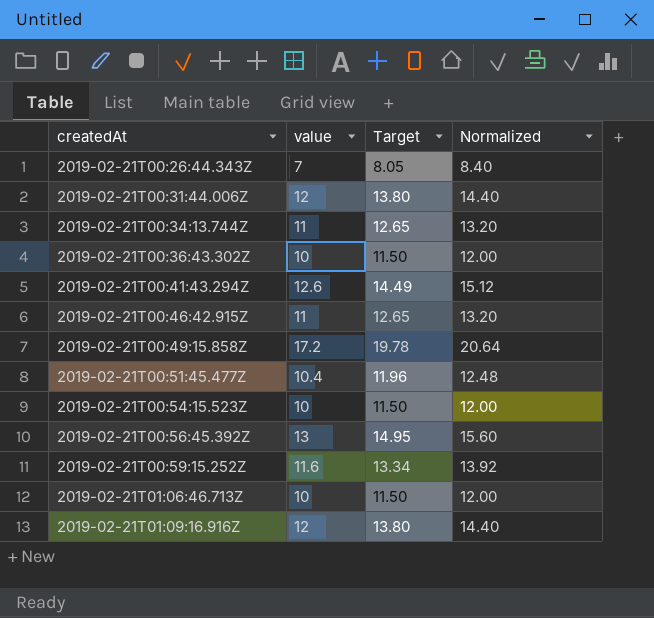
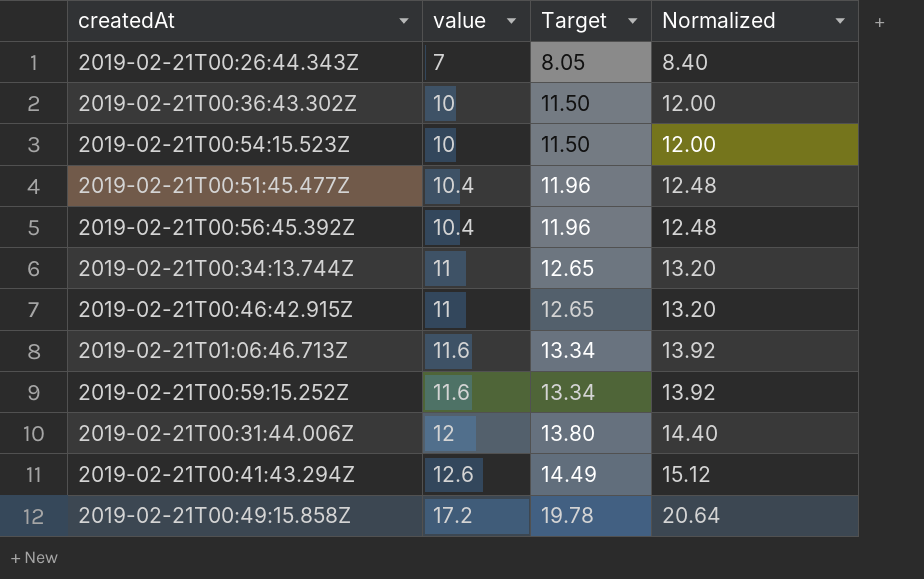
row order: createdAt ascending -> value ascending
row 2019-02-21T01:09:16.916Z: 12 | 13.80 | 14.40 -> none
2019-02-21T00:56:45.392Z | value: 13 -> 10.4
2019-02-21T00:56:45.392Z | Target: 14.95 -> 11.96
2019-02-21T00:56:45.392Z | Normalized: 15.60 -> 12.48
2019-02-21T01:06:46.713Z | value: 10 -> 11.6
2019-02-21T01:06:46.713Z | Target: 11.50 -> 13.34
2019-02-21T01:06:46.713Z | Normalized: 12.00 -> 13.92

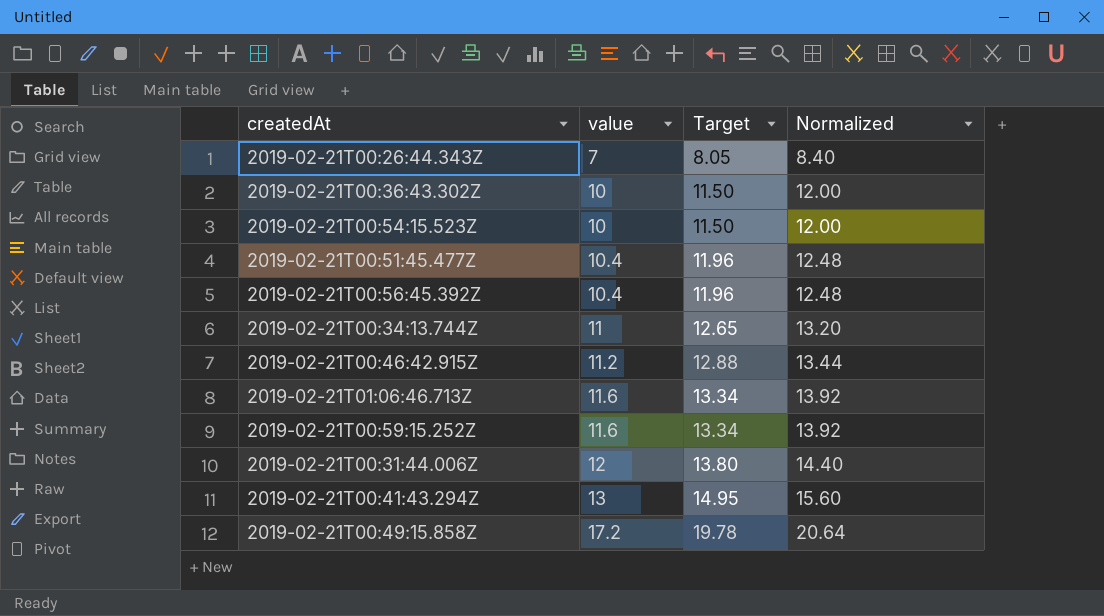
2019-02-21T00:46:42.915Z | value: 11 -> 11.2
2019-02-21T00:46:42.915Z | Target: 12.65 -> 12.88
2019-02-21T00:46:42.915Z | Normalized: 13.20 -> 13.44
2019-02-21T00:41:43.294Z | value: 12.6 -> 13
2019-02-21T00:41:43.294Z | Target: 14.49 -> 14.95
2019-02-21T00:41:43.294Z | Normalized: 15.12 -> 15.60

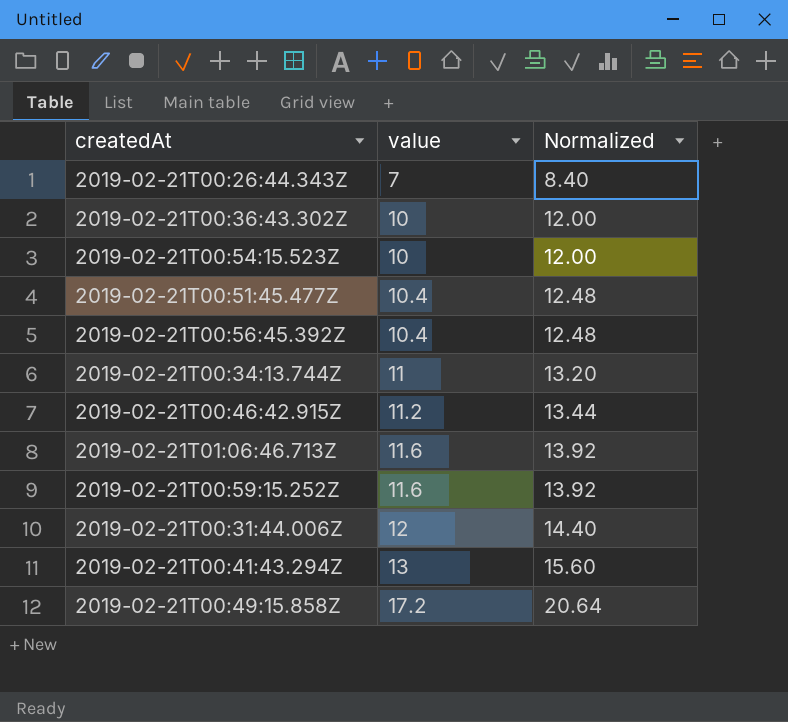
column Target | formula: [value] * 1.15 -> none

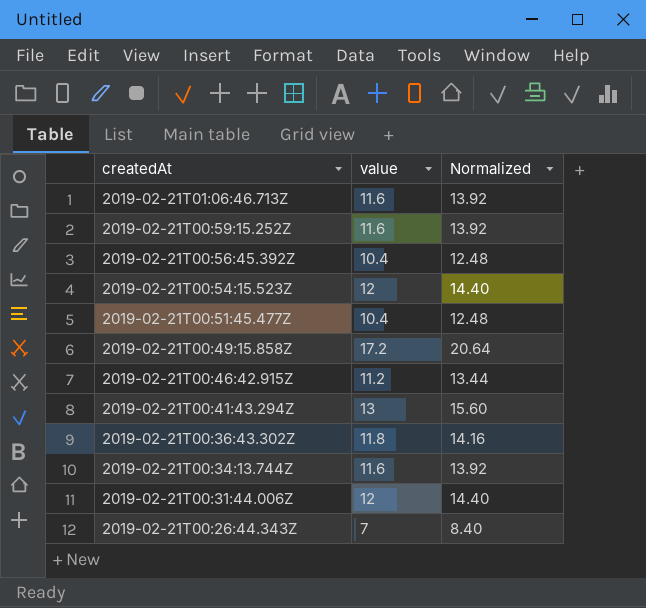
row order: value ascending -> createdAt descending
2019-02-21T00:54:15.523Z | value: 10 -> 12
2019-02-21T00:54:15.523Z | Normalized: 12.00 -> 14.40
2019-02-21T00:36:43.302Z | value: 10 -> 11.8
2019-02-21T00:36:43.302Z | Normalized: 12.00 -> 14.16
2019-02-21T00:34:13.744Z | value: 11 -> 11.6
2019-02-21T00:34:13.744Z | Normalized: 13.20 -> 13.92

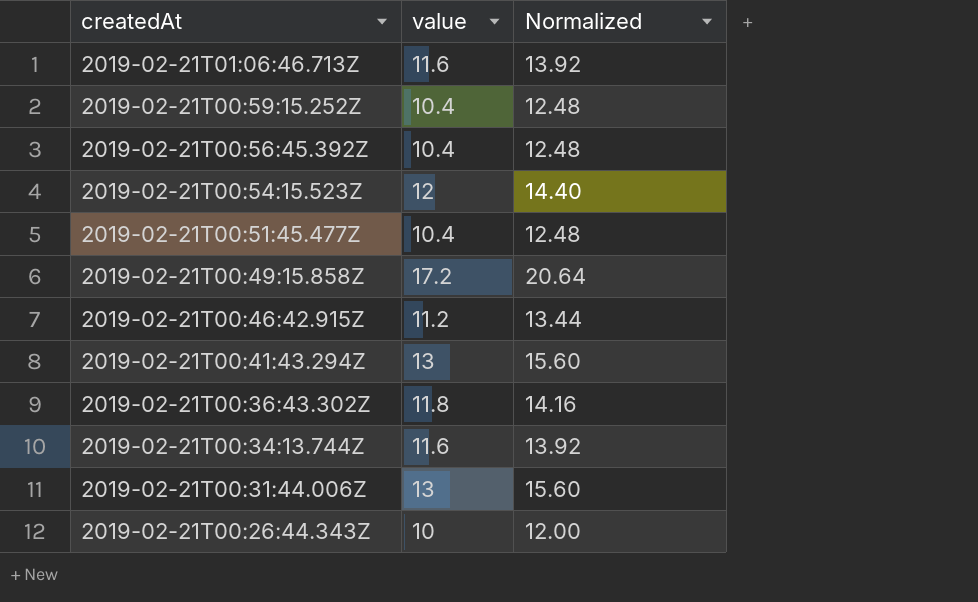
2019-02-21T00:59:15.252Z | value: 11.6 -> 10.4
2019-02-21T00:59:15.252Z | Normalized: 13.92 -> 12.48
2019-02-21T00:31:44.006Z | value: 12 -> 13
2019-02-21T00:31:44.006Z | Normalized: 14.40 -> 15.60
2019-02-21T00:26:44.343Z | value: 7 -> 10
2019-02-21T00:26:44.343Z | Normalized: 8.40 -> 12.00

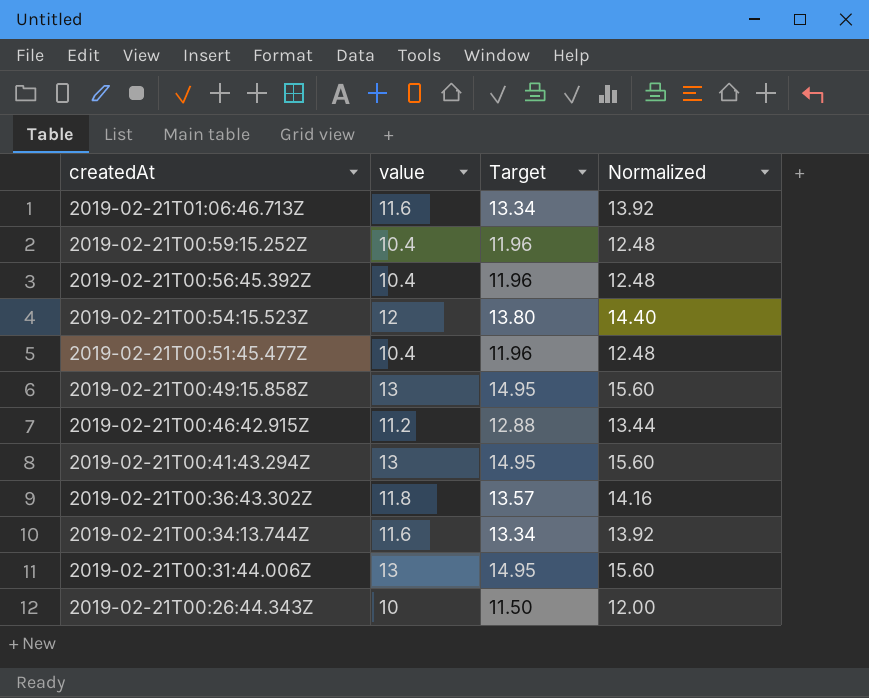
column Target | formula: none -> [value] * 1.15
2019-02-21T00:49:15.858Z | value: 17.2 -> 13
2019-02-21T00:49:15.858Z | Normalized: 20.64 -> 15.60

